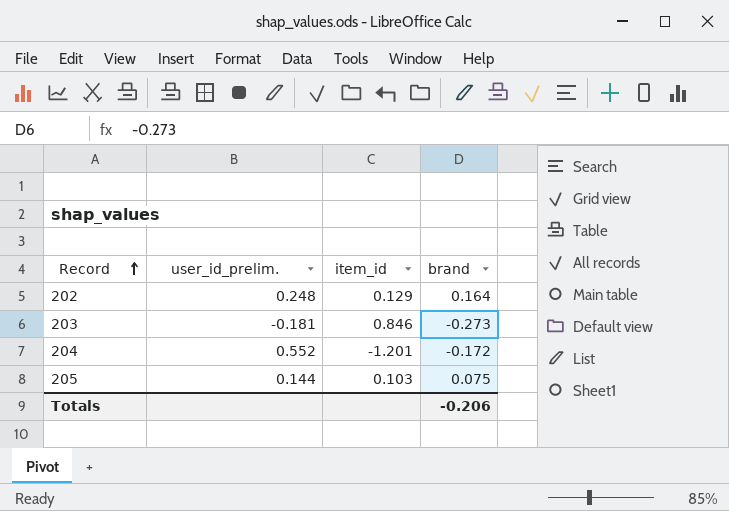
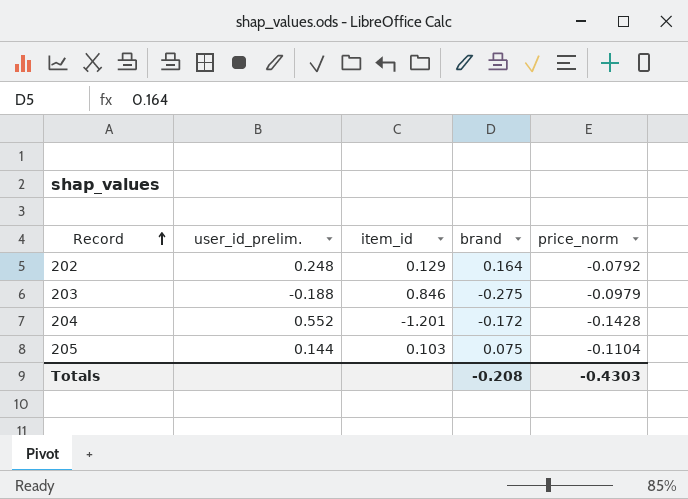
column price_norm | position: none -> 5
203 | user_id_prelim.: -0.181 -> -0.188
203 | brand: -0.273 -> -0.275
Totals | brand: -0.206 -> -0.208

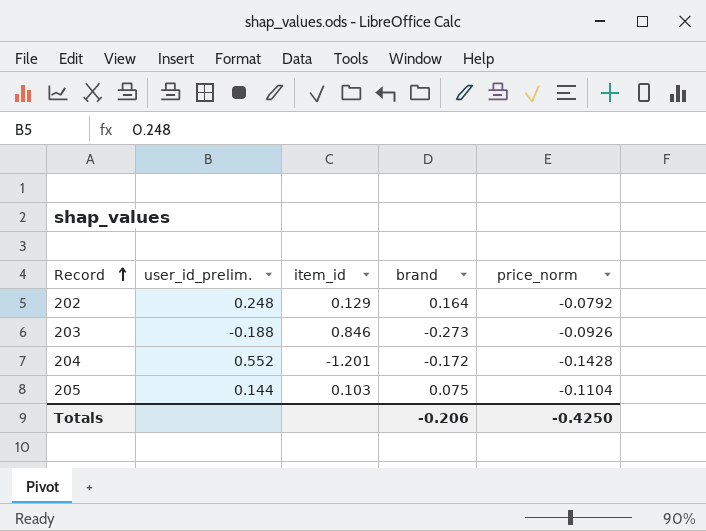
203 | brand: -0.275 -> -0.273
203 | price_norm: -0.0979 -> -0.0926
Totals | brand: -0.208 -> -0.206
Totals | price_norm: -0.4303 -> -0.4250

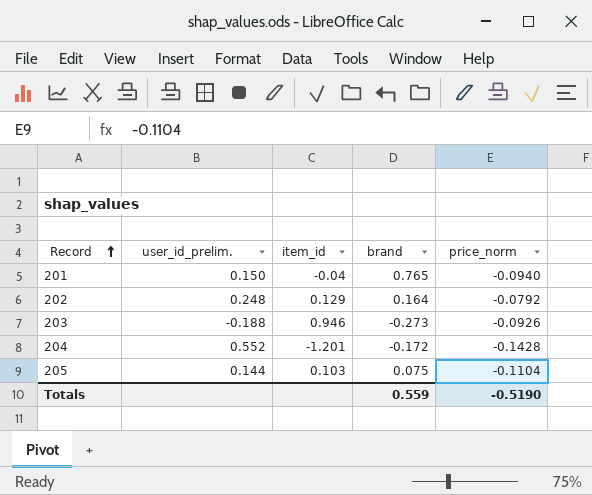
row 201: none -> 0.150 | -0.04 | 0.765 | -0.0940
203 | item_id: 0.846 -> 0.946
Totals | brand: -0.206 -> 0.559
Totals | price_norm: -0.4250 -> -0.5190

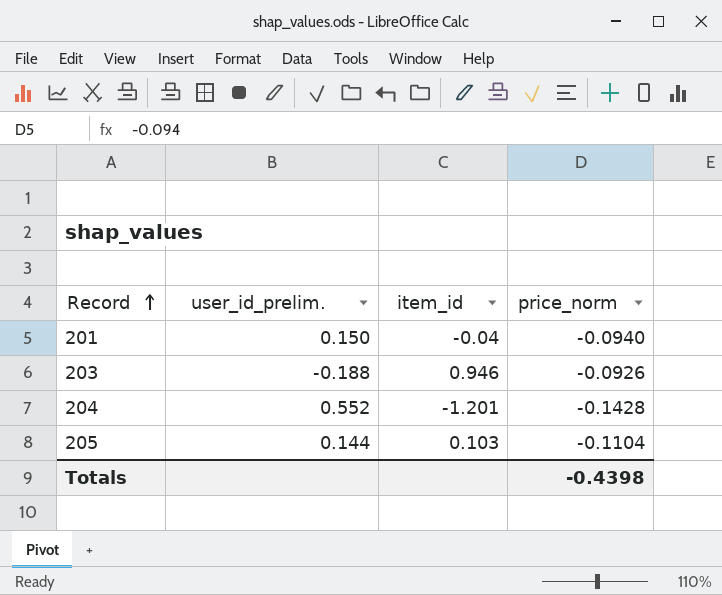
column brand | position: 4 -> none
row 202: 0.248 | 0.129 | 0.164 | -0.0792 -> none
Totals | price_norm: -0.5190 -> -0.4398

